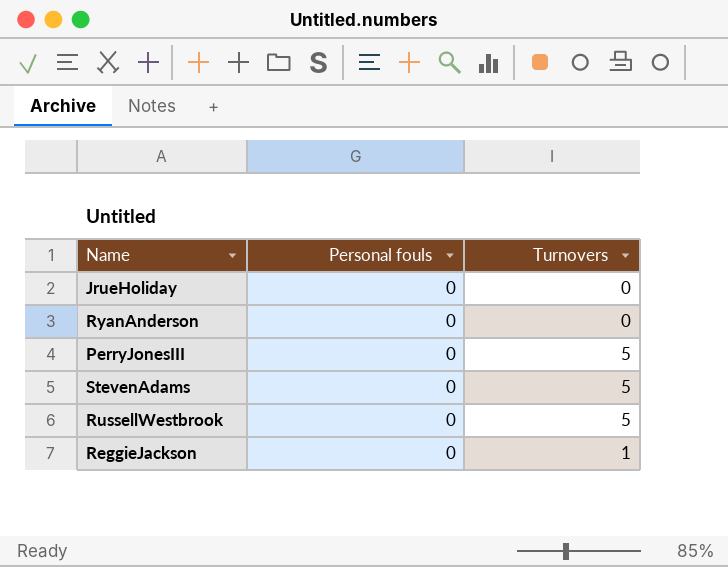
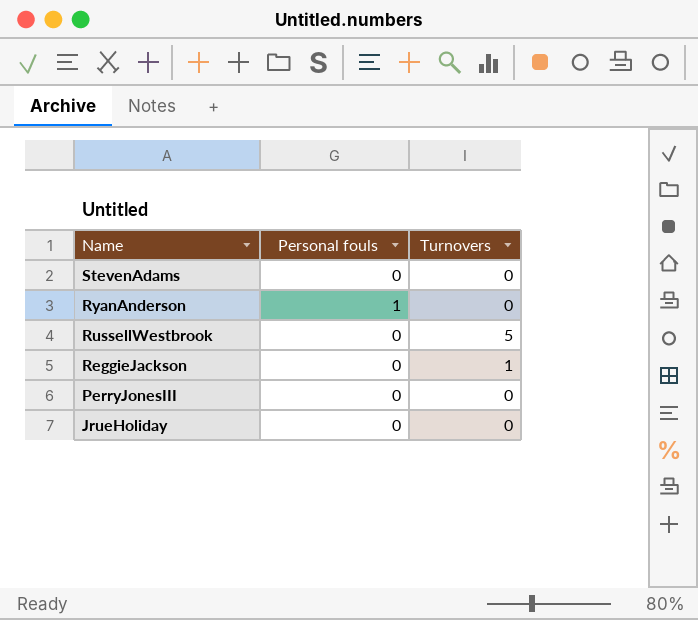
row order: none -> Name descending
StevenAdams | Turnovers: 5 -> 0
RyanAnderson | Personal fouls: 0 -> 1
PerryJonesIII | Turnovers: 5 -> 0

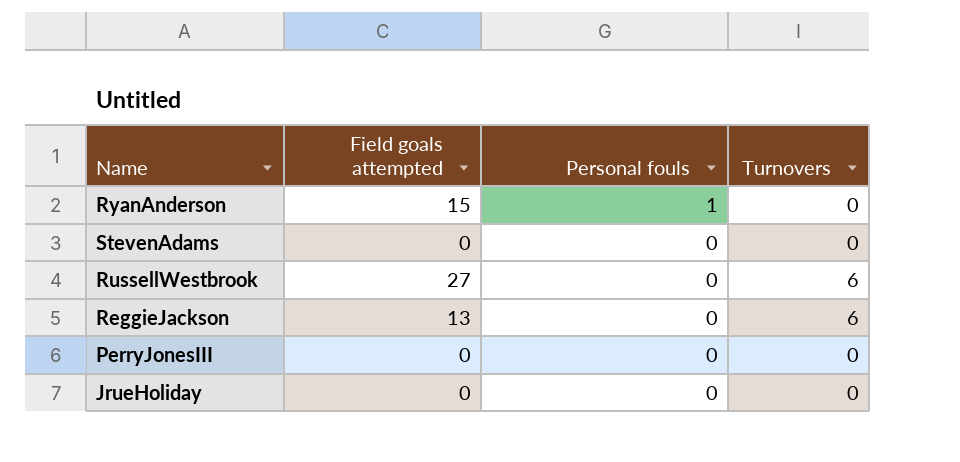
row order: Name descending -> Personal fouls descending
column Field goals attempted | position: none -> 2
RussellWestbrook | Turnovers: 5 -> 6
ReggieJackson | Turnovers: 1 -> 6

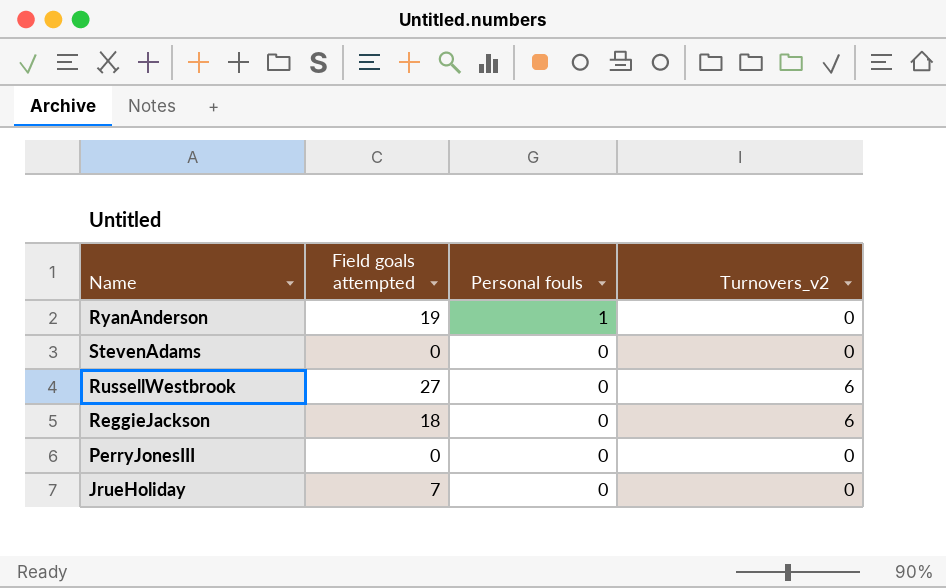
column name: Turnovers -> Turnovers_v2
RyanAnderson | Field goals attempted: 15 -> 19
ReggieJackson | Field goals attempted: 13 -> 18
JrueHoliday | Field goals attempted: 0 -> 7

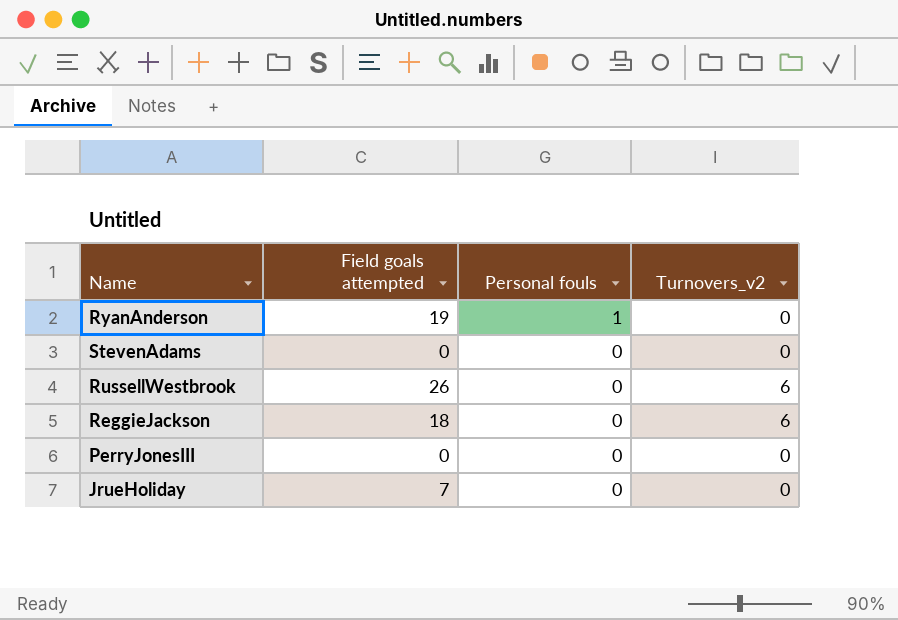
RussellWestbrook | Field goals attempted: 27 -> 26

